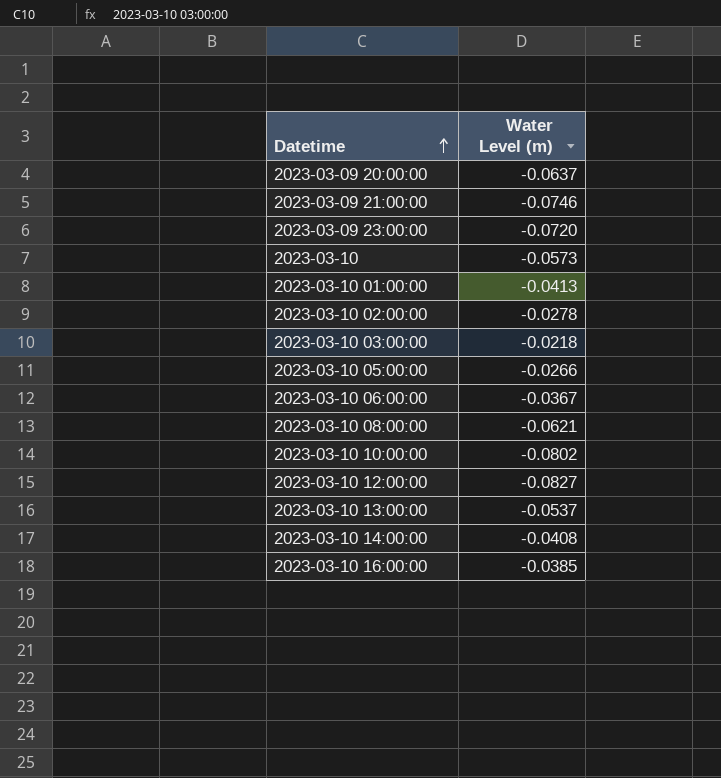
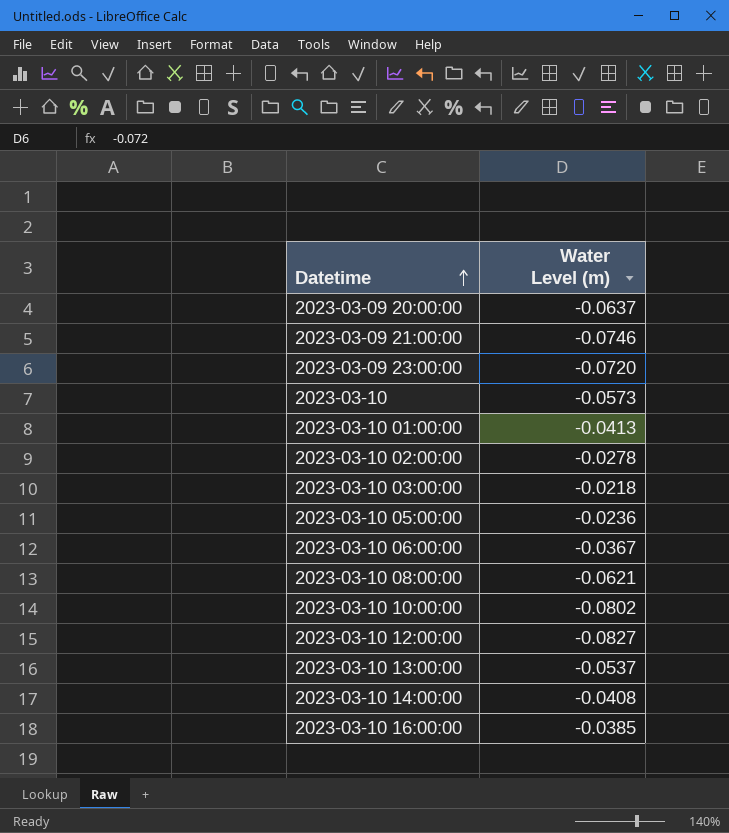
2023-03-10 05:00:00 | Water Level (m): -0.0266 -> -0.0236

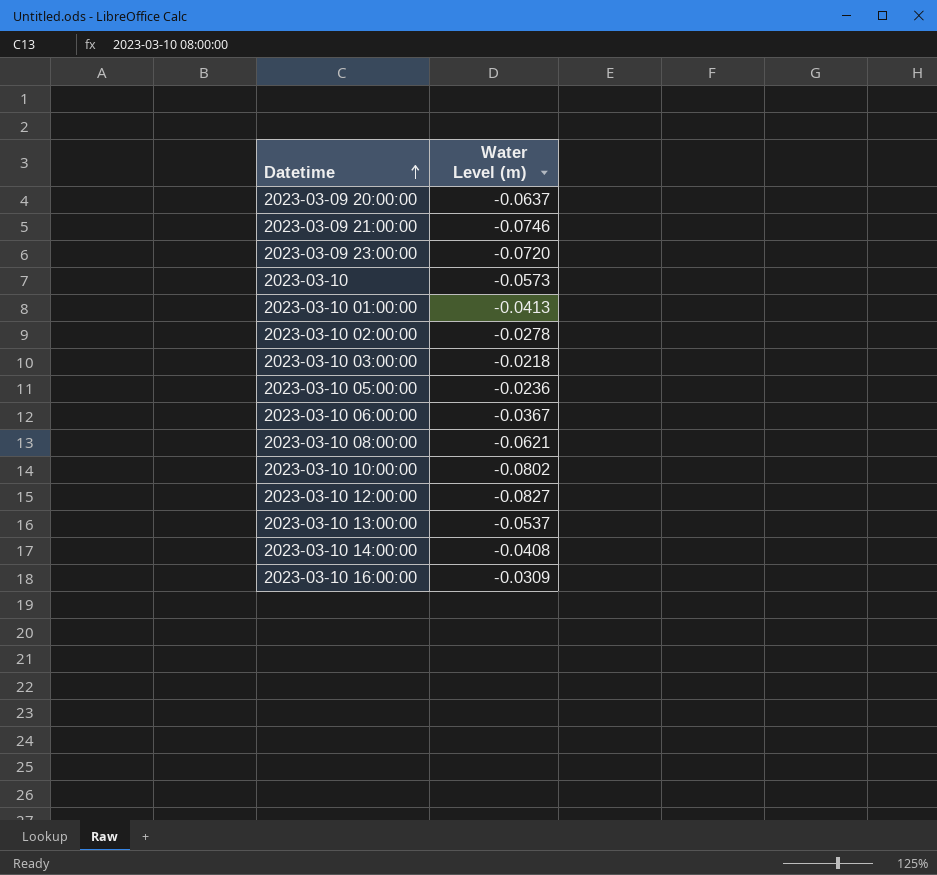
2023-03-10 16:00:00 | Water Level (m): -0.0385 -> -0.0309

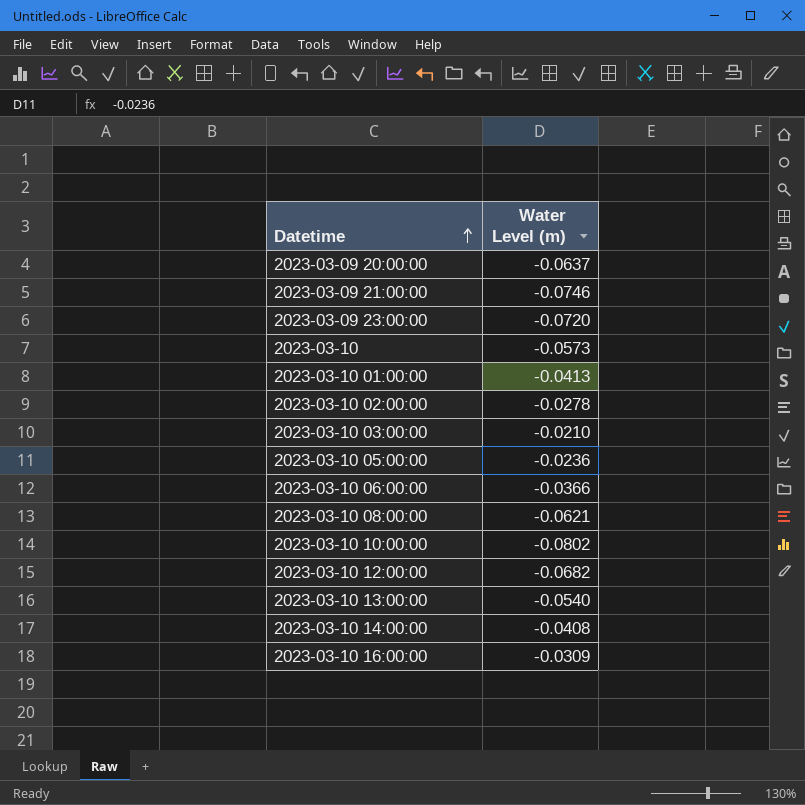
2023-03-10 03:00:00 | Water Level (m): -0.0218 -> -0.0210
2023-03-10 06:00:00 | Water Level (m): -0.0367 -> -0.0366
2023-03-10 12:00:00 | Water Level (m): -0.0827 -> -0.0682
2023-03-10 13:00:00 | Water Level (m): -0.0537 -> -0.0540

